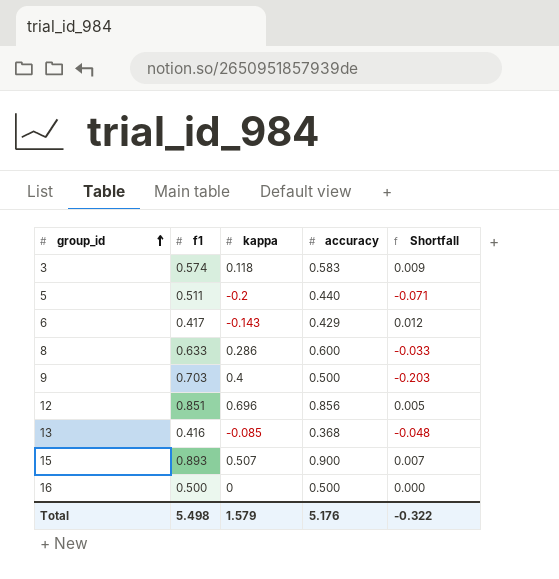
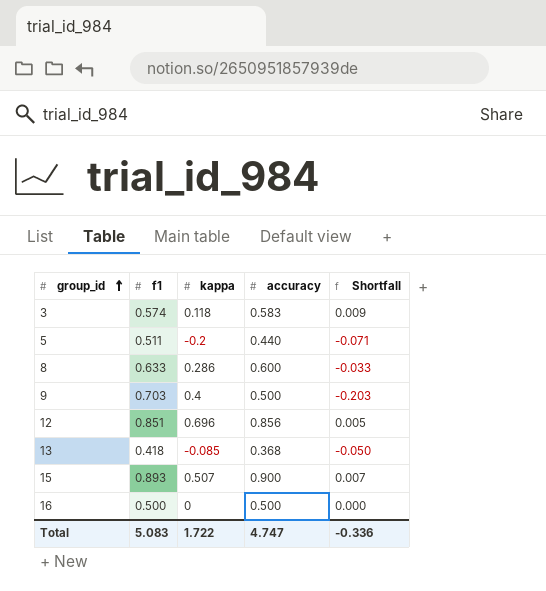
row 6: 0.417 | -0.143 | 0.429 | 0.012 -> none
13 | f1: 0.416 -> 0.418
13 | Shortfall: -0.048 -> -0.050
Total | f1: 5.498 -> 5.083
Total | kappa: 1.579 -> 1.722
Total | accuracy: 5.176 -> 4.747
Total | Shortfall: -0.322 -> -0.336

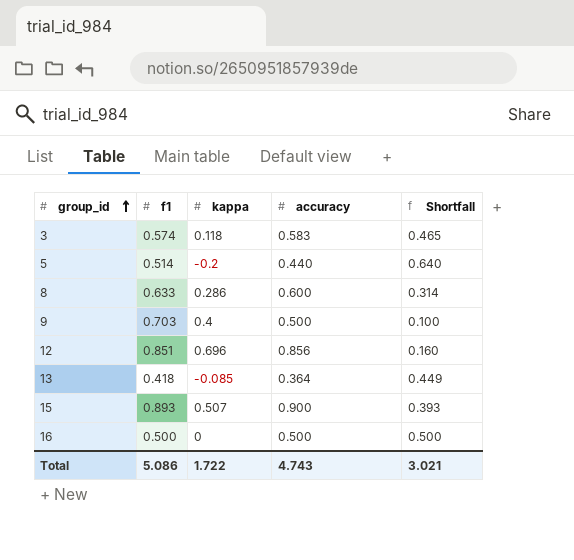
column Shortfall | formula: [accuracy] - [f1] -> [accuracy] - [kappa]
5 | f1: 0.511 -> 0.514
13 | accuracy: 0.368 -> 0.364
Total | f1: 5.083 -> 5.086
Total | accuracy: 4.747 -> 4.743
Total | Shortfall: -0.336 -> 3.021

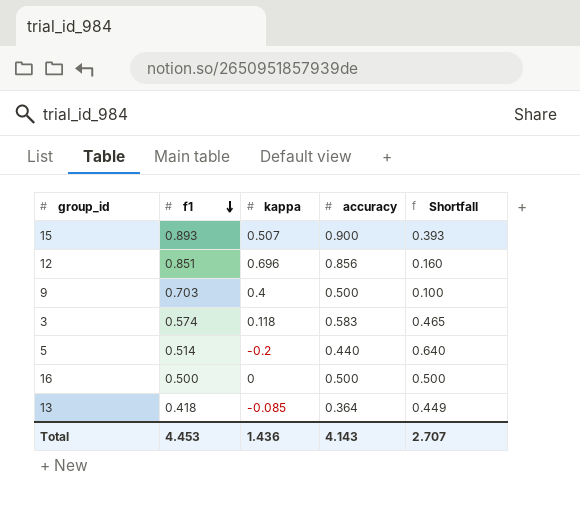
row order: group_id ascending -> f1 descending
row 8: 0.633 | 0.286 | 0.600 | 0.314 -> none
Total | f1: 5.086 -> 4.453
Total | kappa: 1.722 -> 1.436
Total | accuracy: 4.743 -> 4.143
Total | Shortfall: 3.021 -> 2.707

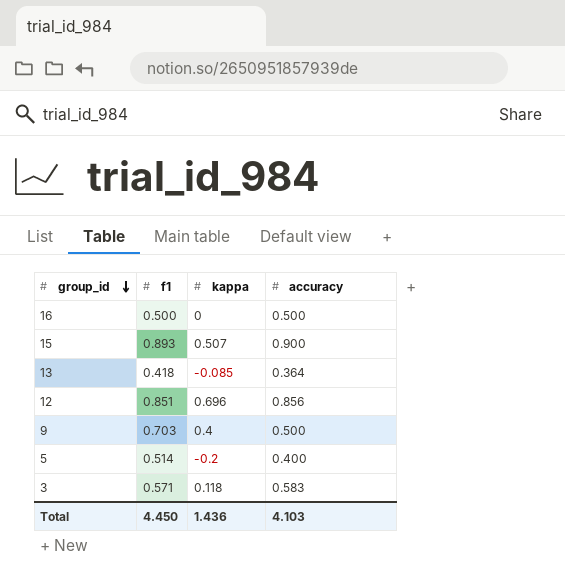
row order: f1 descending -> group_id descending
column Shortfall | formula: [accuracy] - [kappa] -> none
5 | accuracy: 0.440 -> 0.400
3 | f1: 0.574 -> 0.571
Total | f1: 4.453 -> 4.450
Total | accuracy: 4.143 -> 4.103

